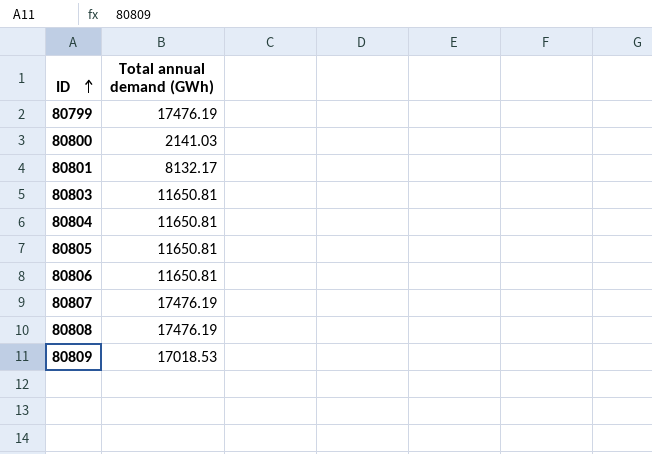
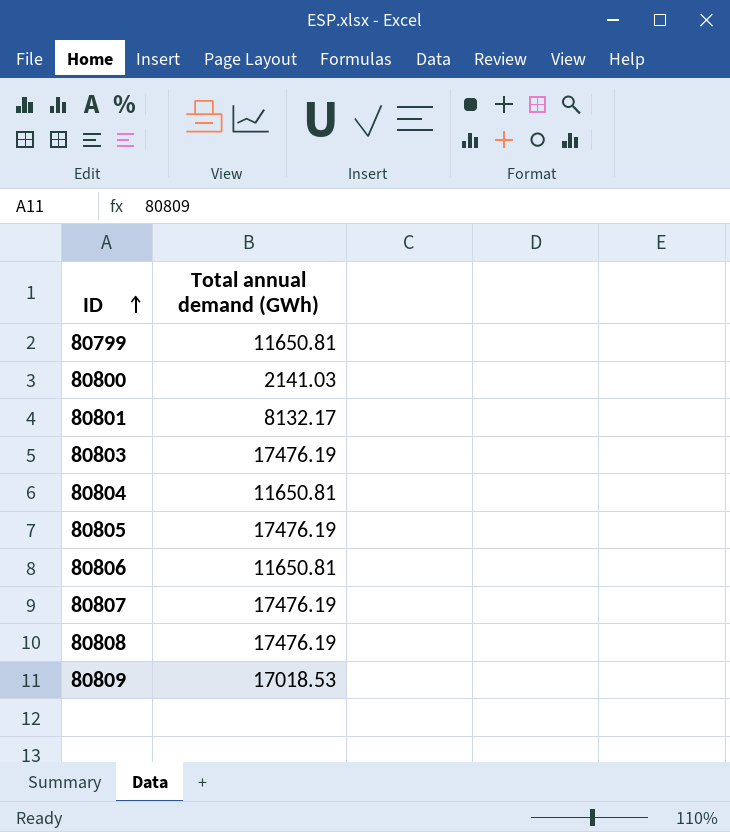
80799 | Total annual demand (GWh): 17476.19 -> 11650.81
80803 | Total annual demand (GWh): 11650.81 -> 17476.19
80805 | Total annual demand (GWh): 11650.81 -> 17476.19

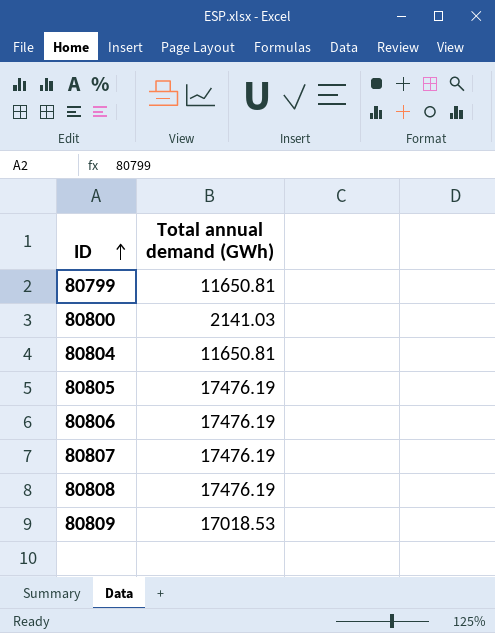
row 80801: 8132.17 -> none
row 80803: 17476.19 -> none
80806 | Total annual demand (GWh): 11650.81 -> 17476.19

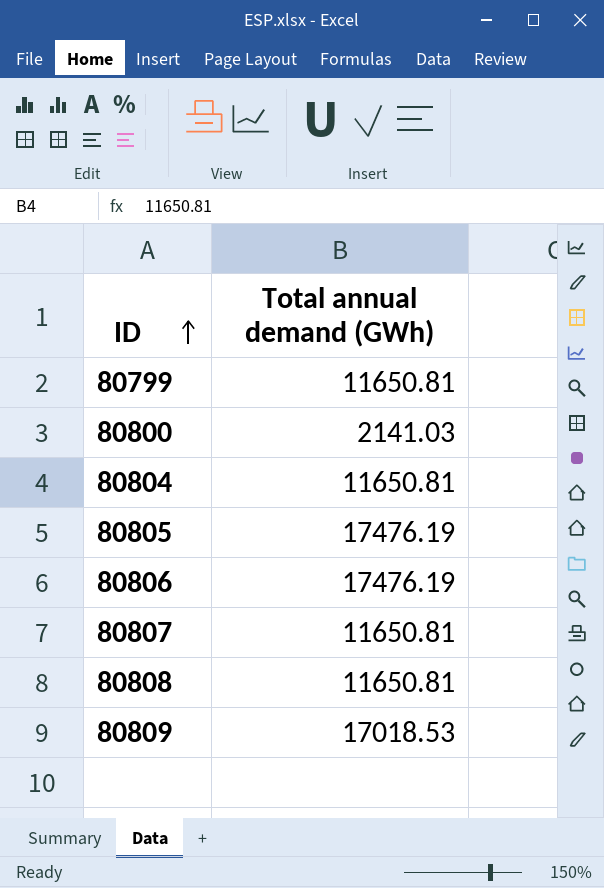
80807 | Total annual demand (GWh): 17476.19 -> 11650.81
80808 | Total annual demand (GWh): 17476.19 -> 11650.81

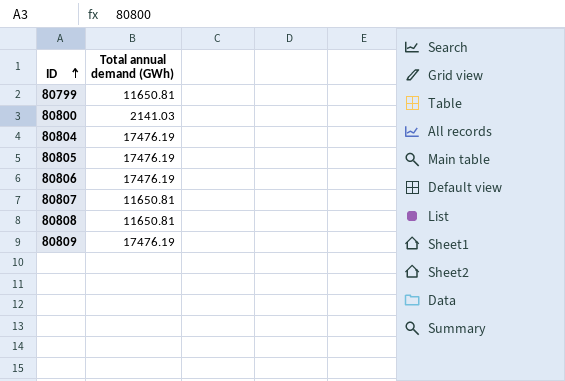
80804 | Total annual demand (GWh): 11650.81 -> 17476.19
80809 | Total annual demand (GWh): 17018.53 -> 17476.19

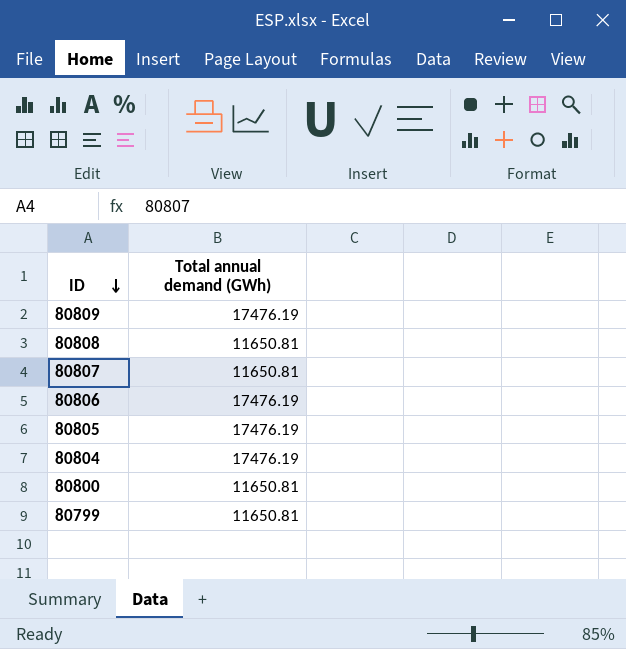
row order: ID ascending -> ID descending
80800 | Total annual demand (GWh): 2141.03 -> 11650.81

